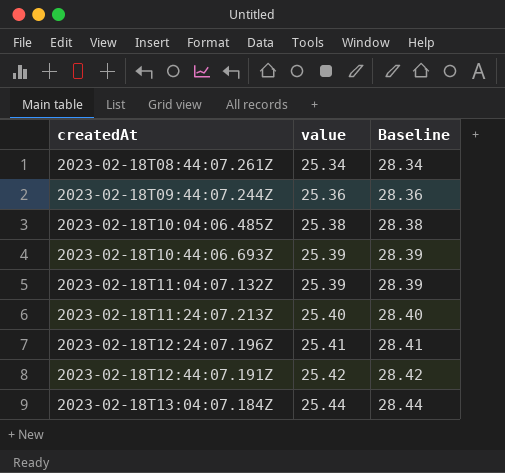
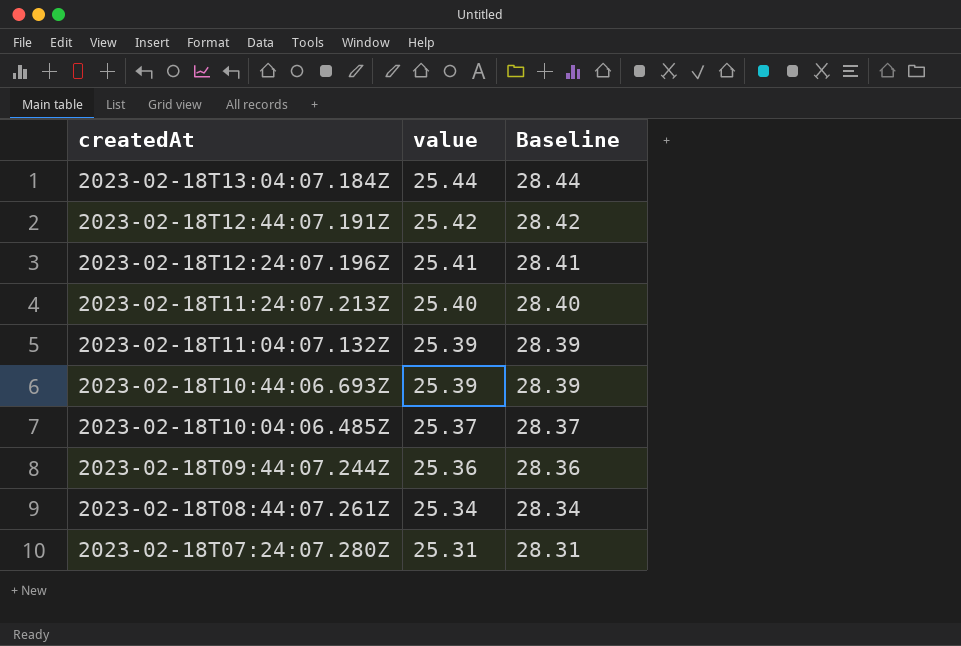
row order: createdAt ascending -> createdAt descending
2023-02-18T10:04:06.485Z | value: 25.38 -> 25.37
2023-02-18T10:04:06.485Z | Baseline: 28.38 -> 28.37
row 2023-02-18T07:24:07.280Z: none -> 25.31 | 28.31

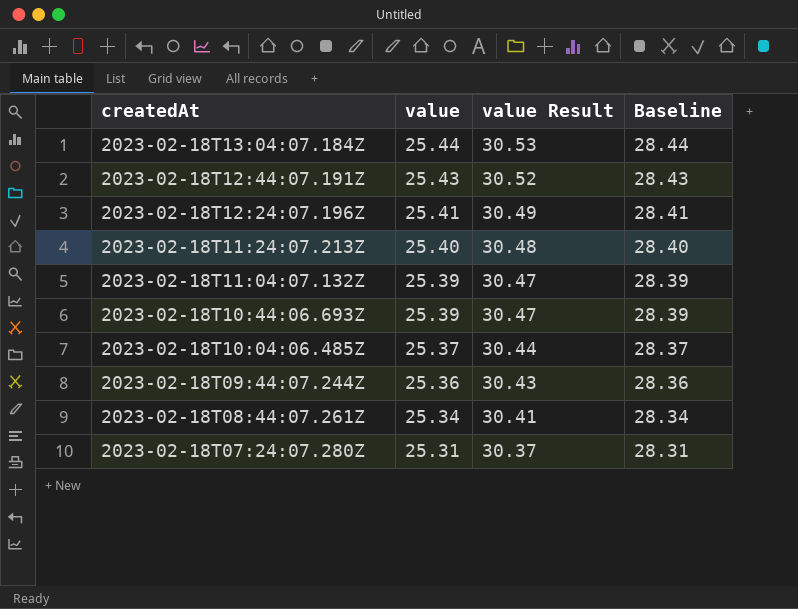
column value Result | formula: none -> [value] * 1.2
2023-02-18T12:44:07.191Z | value: 25.42 -> 25.43
2023-02-18T12:44:07.191Z | Baseline: 28.42 -> 28.43

